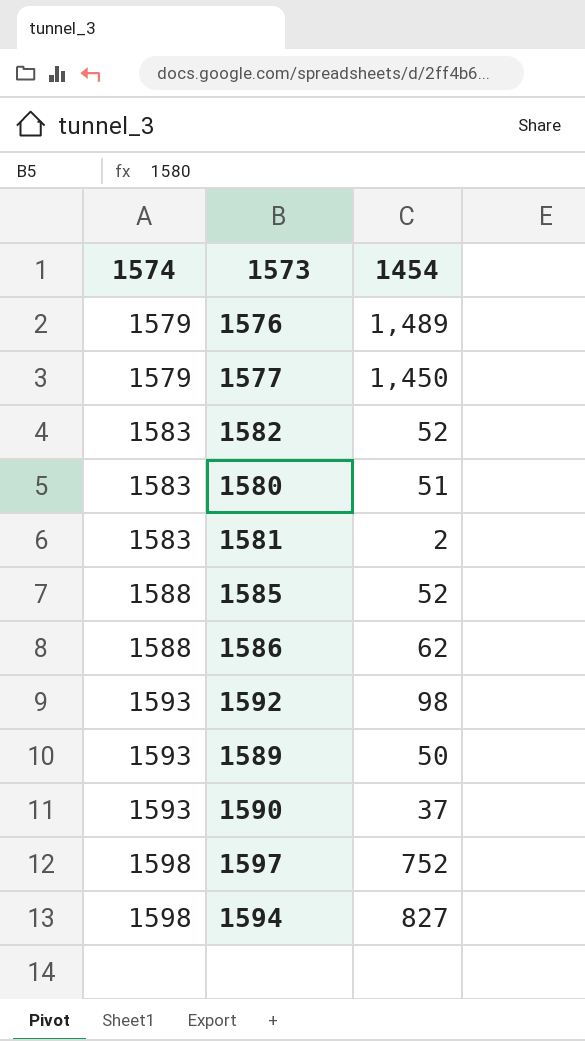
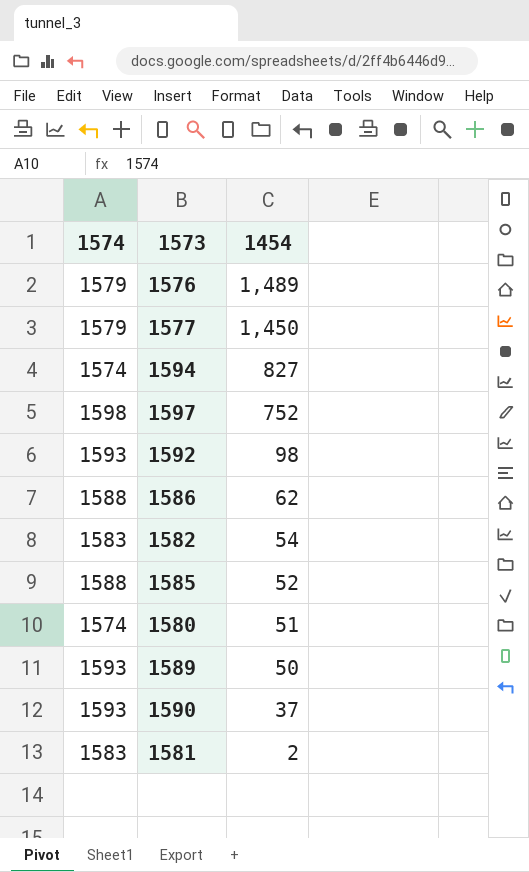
row order: 1574 ascending -> 1454 descending
1594 | 1574: 1598 -> 1574
1582 | 1454: 52 -> 54
1580 | 1574: 1583 -> 1574

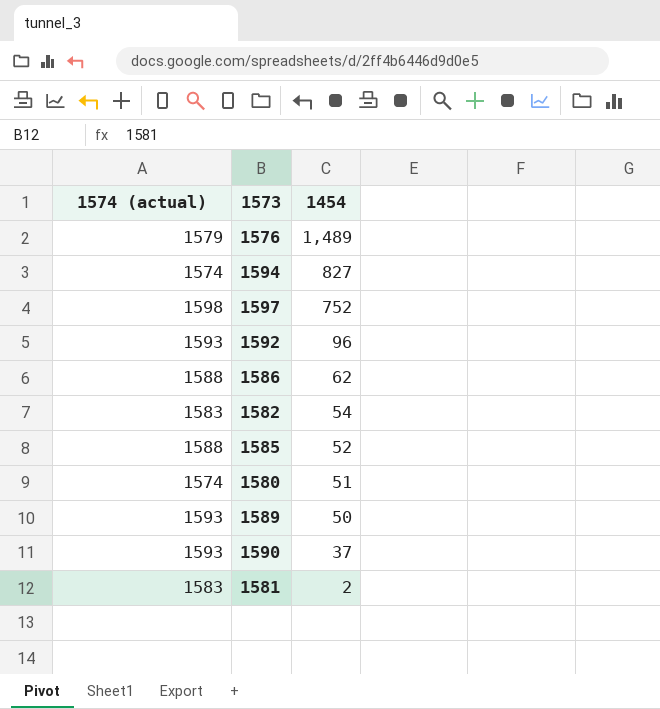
column name: 1574 -> 1574 (actual)
row 1577: 1579 | 1,450 -> none
1592 | 1454: 98 -> 96

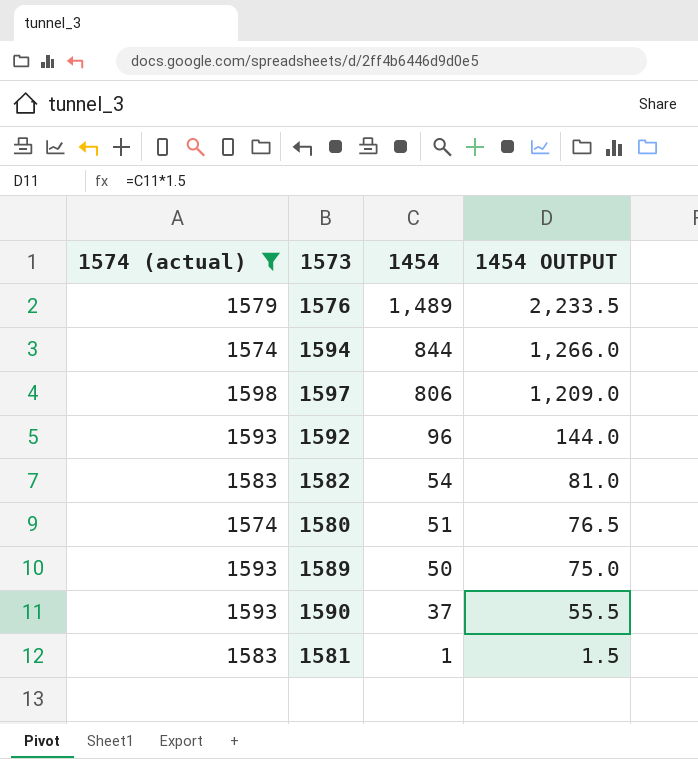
filter: none -> 1574 (actual) != 1588
column 1454 OUTPUT | formula: none -> [1454] * 1.5
1594 | 1454: 827 -> 844
1597 | 1454: 752 -> 806
1581 | 1454: 2 -> 1

